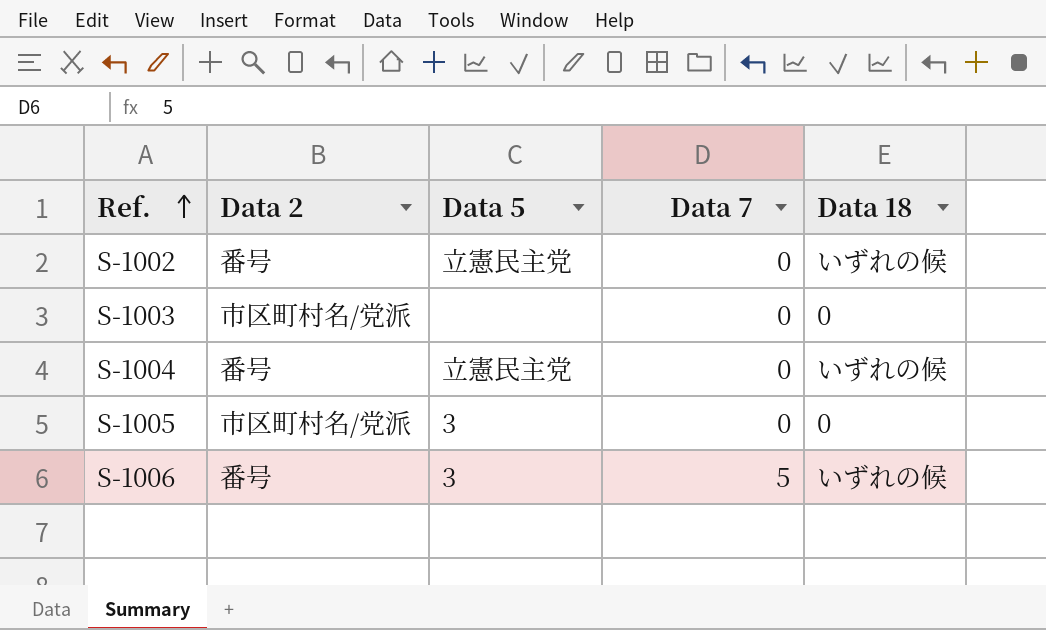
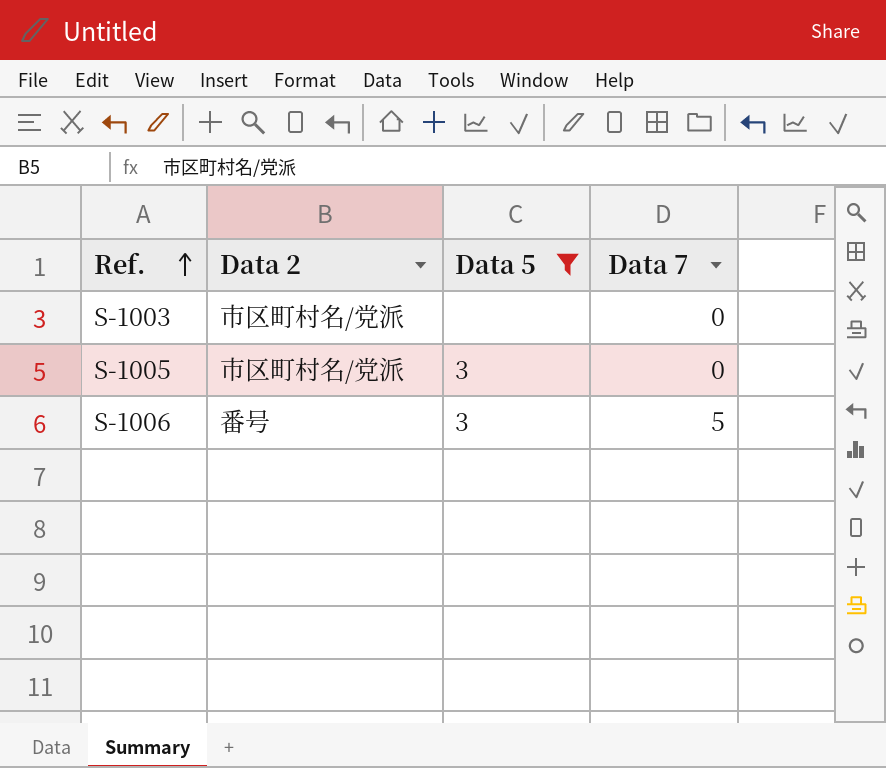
filter: none -> Data 5 != 立憲民主党
column Data 18 | position: 5 -> none

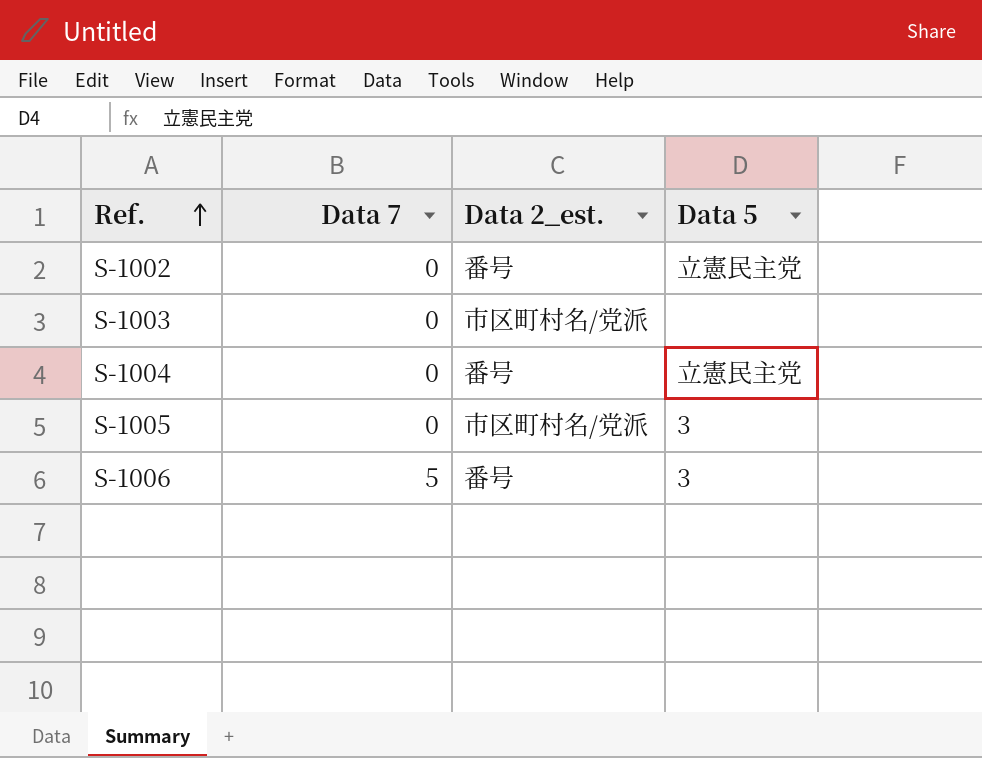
filter: Data 5 != 立憲民主党 -> none
column Data 7 | position: 4 -> 2
column name: Data 2 -> Data 2_est.

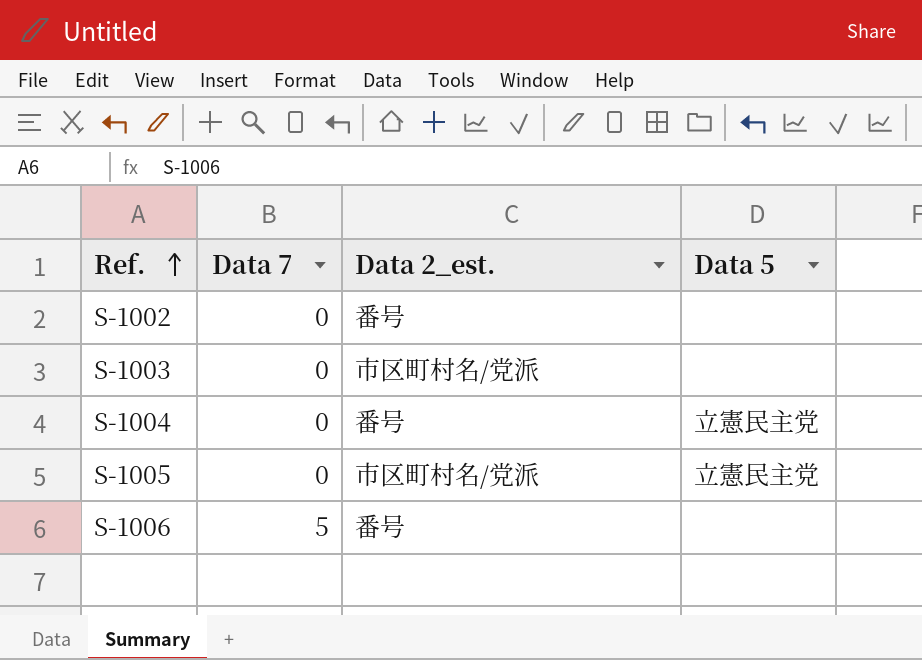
S-1002 | Data 5: 立憲民主党 -> none
S-1005 | Data 5: 3 -> 立憲民主党
S-1006 | Data 5: 3 -> none

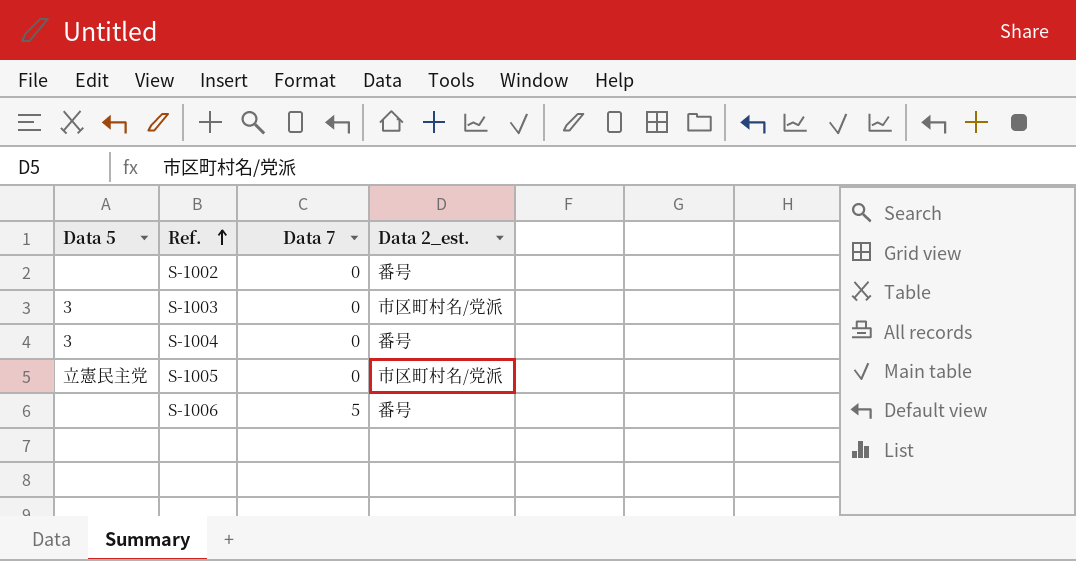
column Data 5 | position: 4 -> 1
S-1003 | Data 5: none -> 3
S-1004 | Data 5: 立憲民主党 -> 3

